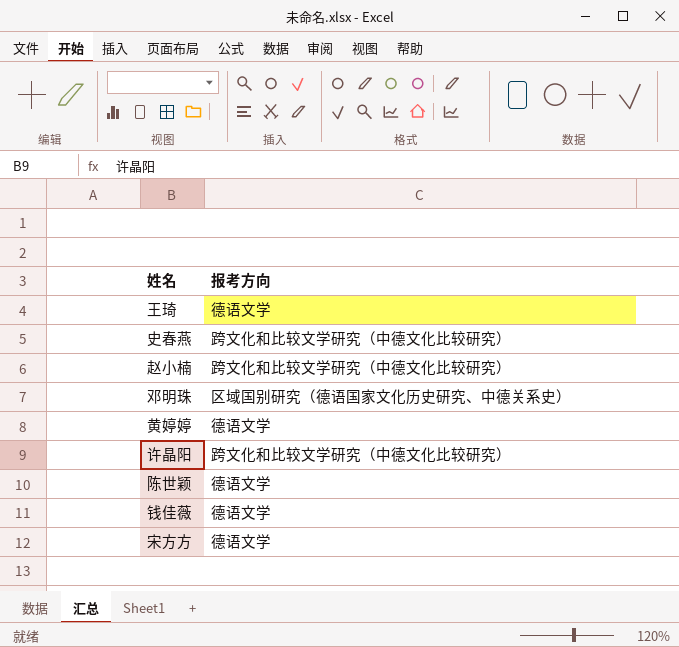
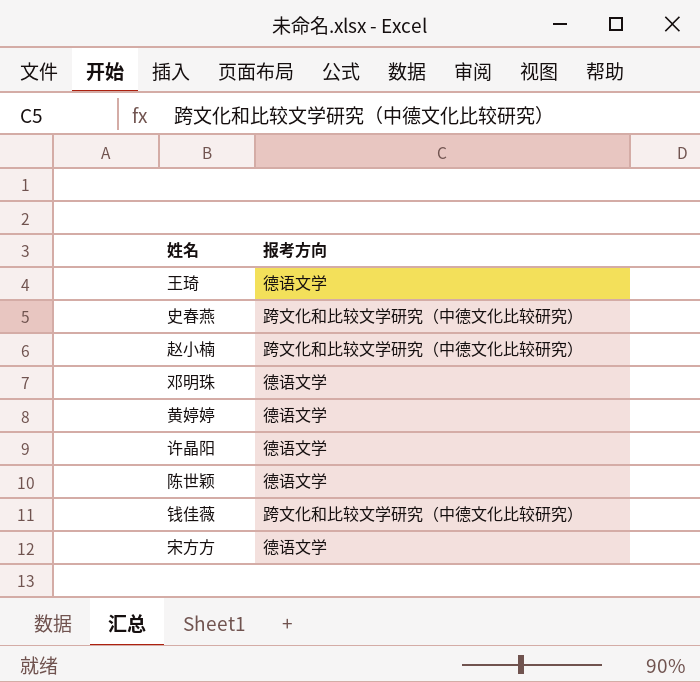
邓明珠 | 报考方向: 区域国别研究（德语国家文化历史研究、中德关系史） -> 德语文学
许晶阳 | 报考方向: 跨文化和比较文学研究（中德文化比较研究） -> 德语文学
钱佳薇 | 报考方向: 德语文学 -> 跨文化和比较文学研究（中德文化比较研究）

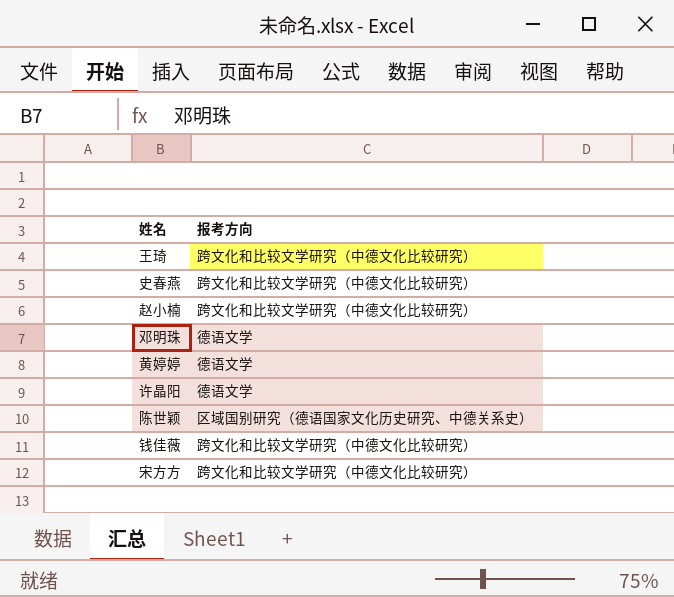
王琦 | 报考方向: 德语文学 -> 跨文化和比较文学研究（中德文化比较研究）
陈世颖 | 报考方向: 德语文学 -> 区域国别研究（德语国家文化历史研究、中德关系史）
宋方方 | 报考方向: 德语文学 -> 跨文化和比较文学研究（中德文化比较研究）

